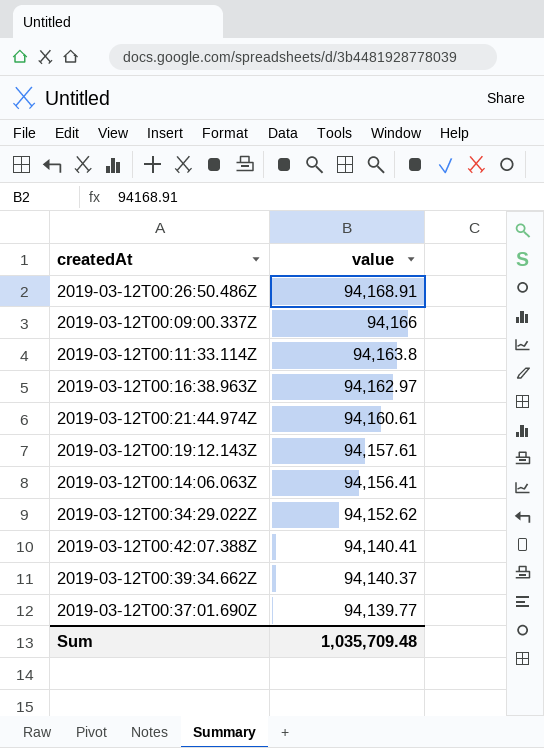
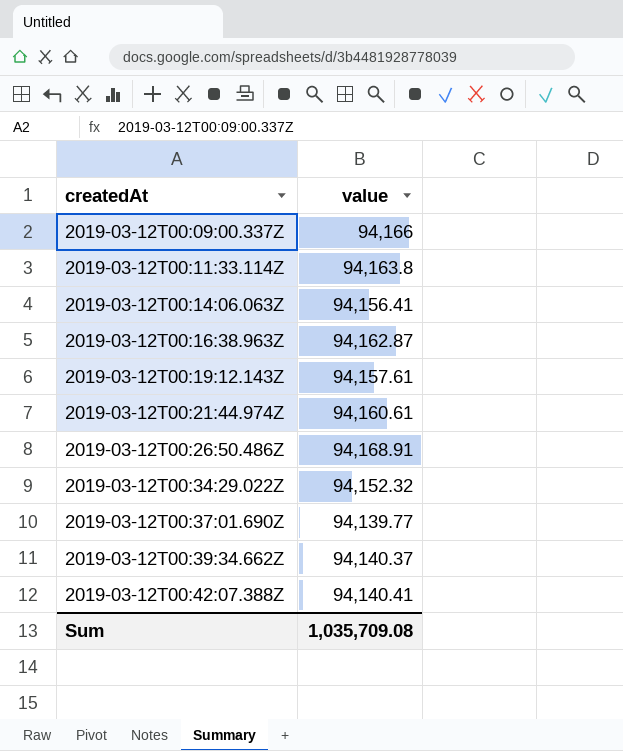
row order: value descending -> createdAt ascending
2019-03-12T00:16:38.963Z | value: 94,162.97 -> 94,162.87
2019-03-12T00:34:29.022Z | value: 94,152.62 -> 94,152.32
Sum | value: 1,035,709.48 -> 1,035,709.08

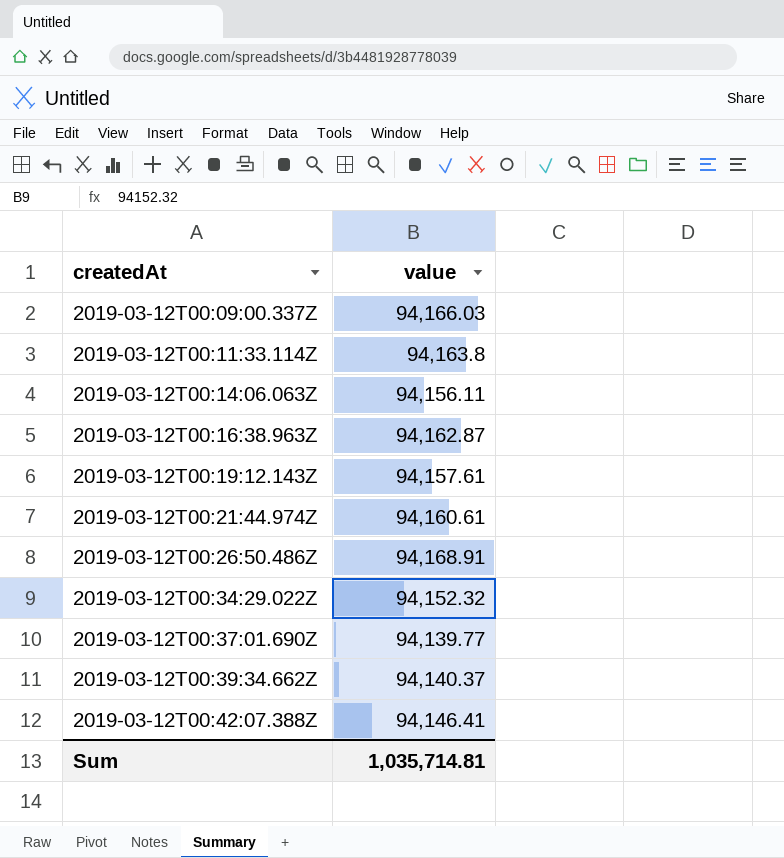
2019-03-12T00:09:00.337Z | value: 94,166 -> 94,166.03
2019-03-12T00:14:06.063Z | value: 94,156.41 -> 94,156.11
2019-03-12T00:42:07.388Z | value: 94,140.41 -> 94,146.41
Sum | value: 1,035,709.08 -> 1,035,714.81

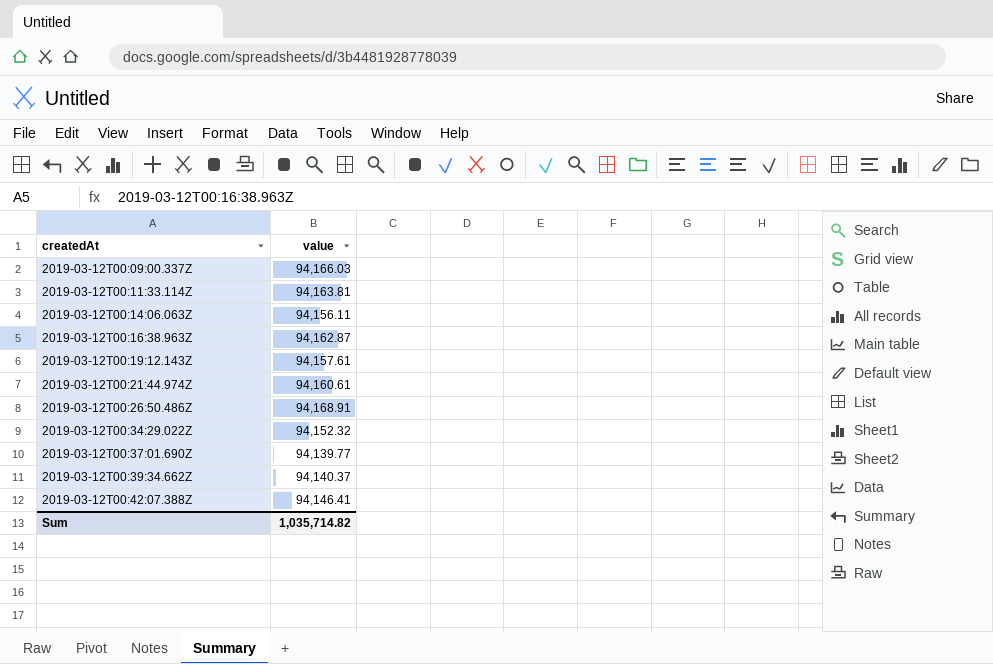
2019-03-12T00:11:33.114Z | value: 94,163.8 -> 94,163.81
Sum | value: 1,035,714.81 -> 1,035,714.82

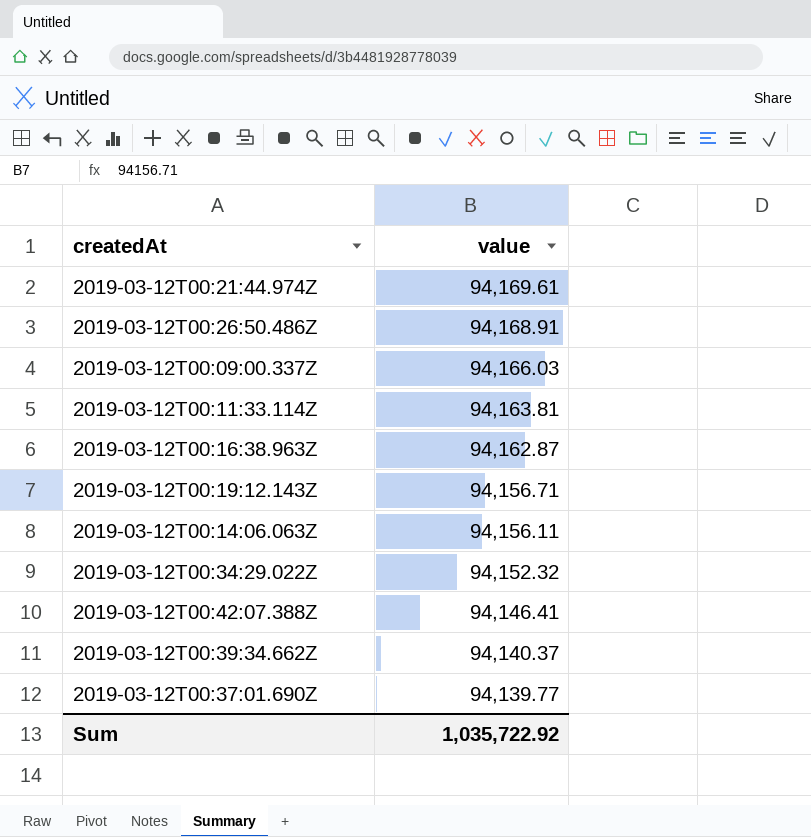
row order: createdAt ascending -> value descending
2019-03-12T00:21:44.974Z | value: 94,160.61 -> 94,169.61
2019-03-12T00:19:12.143Z | value: 94,157.61 -> 94,156.71
Sum | value: 1,035,714.82 -> 1,035,722.92

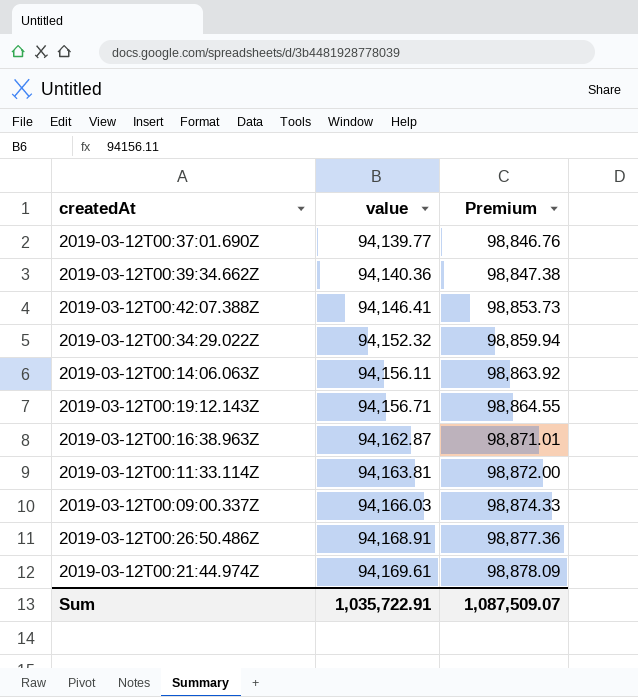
row order: value descending -> value ascending
column Premium | formula: none -> [value] * 1.05
2019-03-12T00:39:34.662Z | value: 94,140.37 -> 94,140.36
Sum | value: 1,035,722.92 -> 1,035,722.91

